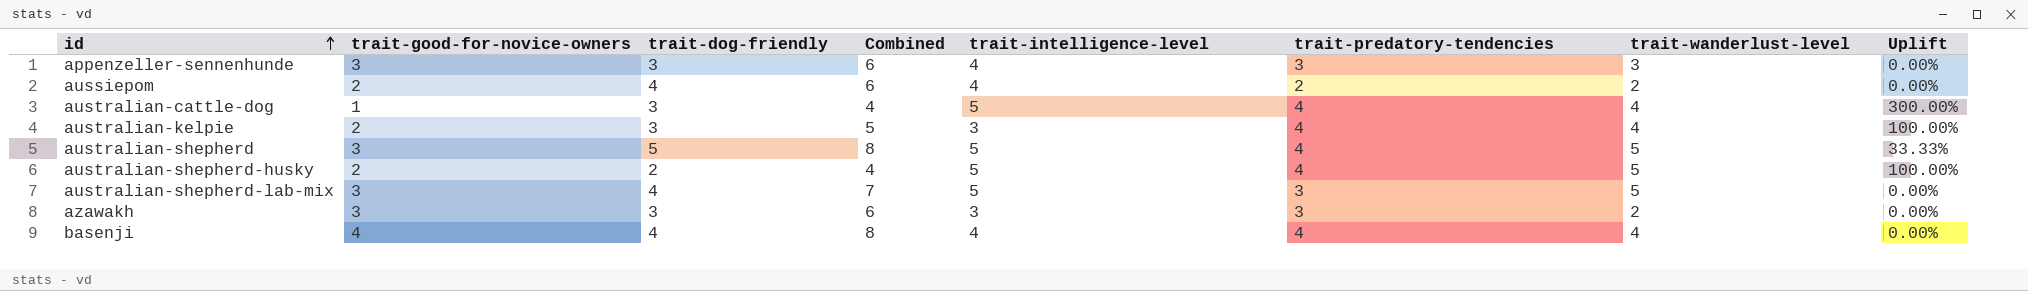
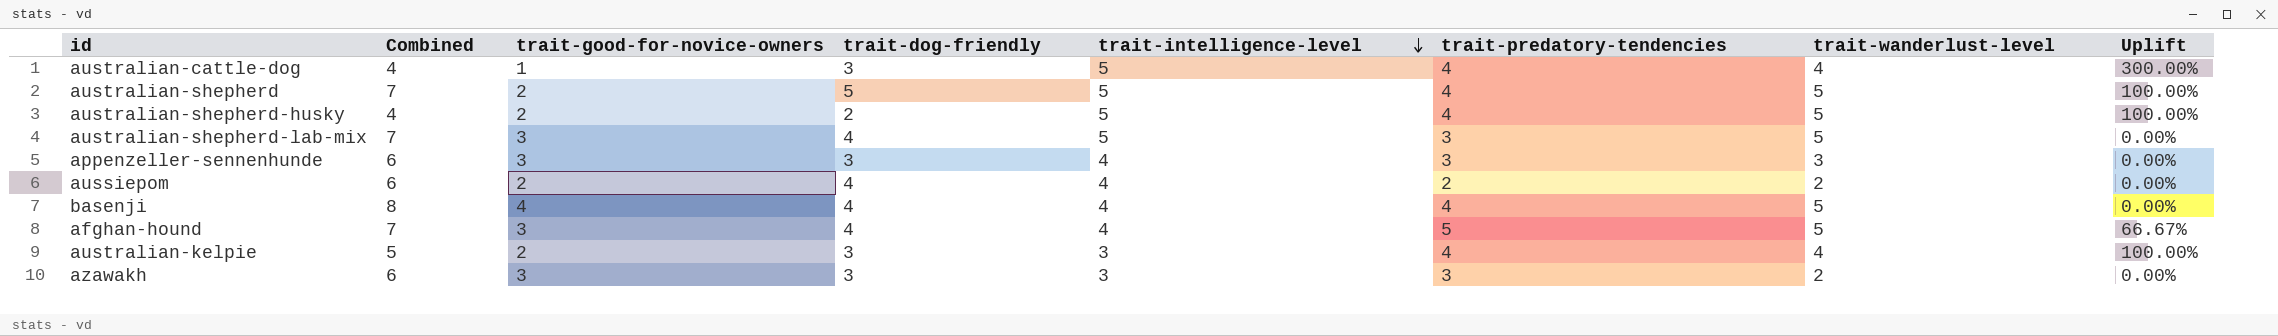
row order: id ascending -> trait-intelligence-level descending
column Combined | position: 4 -> 2
australian-shepherd | Combined: 8 -> 7
australian-shepherd | trait-good-for-novice-owners: 3 -> 2
australian-shepherd | Uplift: 33.33% -> 100.00%
basenji | trait-wanderlust-level: 4 -> 5
row afghan-hound: none -> 7 | 3 | 4 | 4 | 5 | 5 | 66.67%

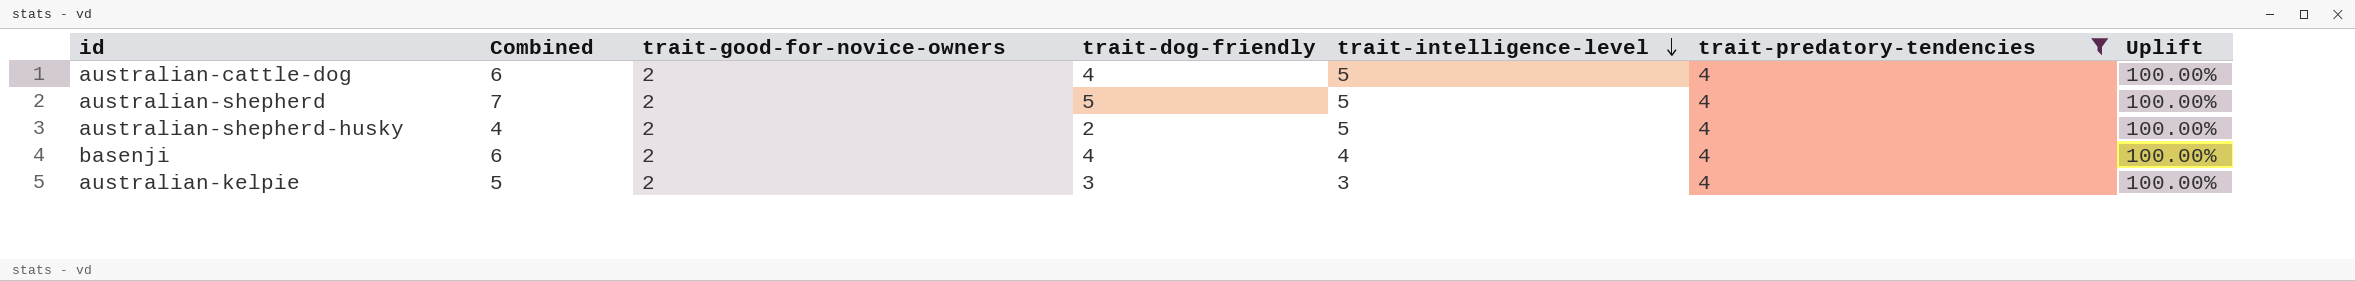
filter: none -> trait-predatory-tendencies = 4
column trait-wanderlust-level | position: 7 -> none
australian-cattle-dog | Combined: 4 -> 6
australian-cattle-dog | trait-good-for-novice-owners: 1 -> 2
australian-cattle-dog | trait-dog-friendly: 3 -> 4
australian-cattle-dog | Uplift: 300.00% -> 100.00%
basenji | Combined: 8 -> 6
basenji | trait-good-for-novice-owners: 4 -> 2
basenji | Uplift: 0.00% -> 100.00%

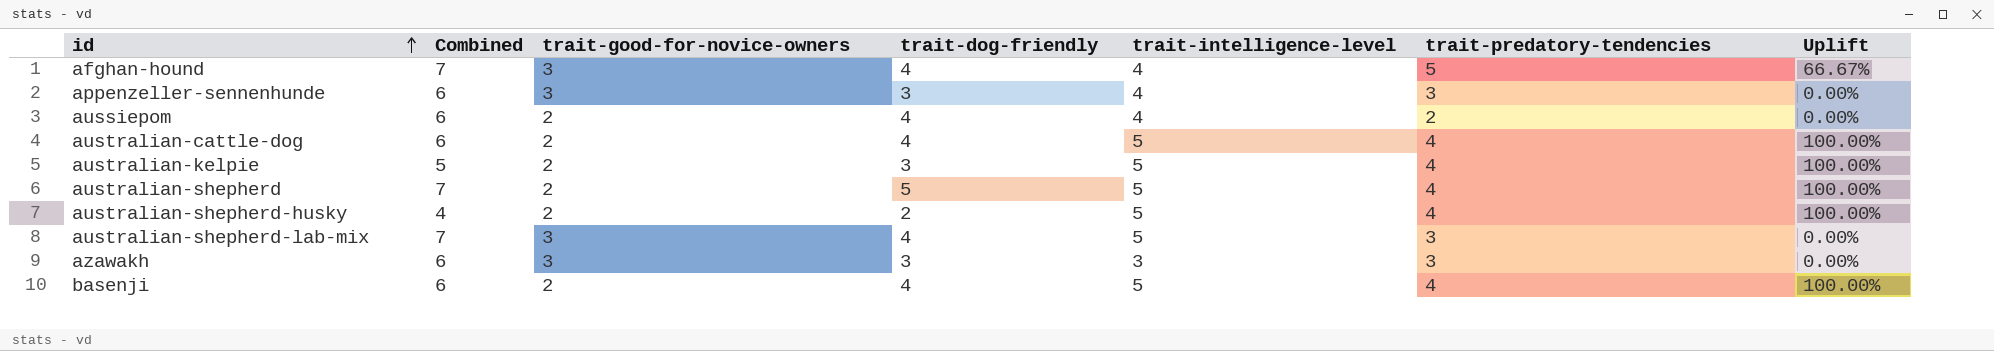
filter: trait-predatory-tendencies = 4 -> none
row order: trait-intelligence-level descending -> id ascending
australian-kelpie | trait-intelligence-level: 3 -> 5
basenji | trait-intelligence-level: 4 -> 5

